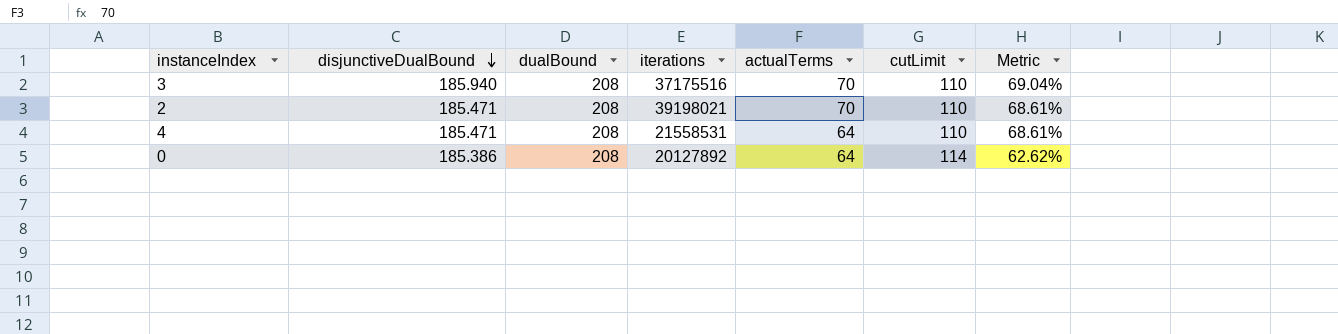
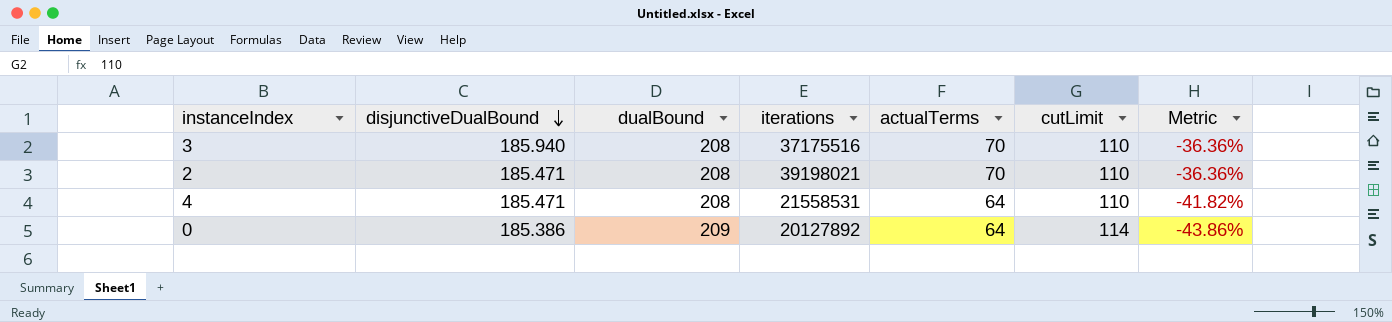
column Metric | formula: ([disjunctiveDualBound] - [cutLimit]) / [cutLimit] -> ([actualTerms] - [cutLimit]) / [cutLimit]
0 | dualBound: 208 -> 209

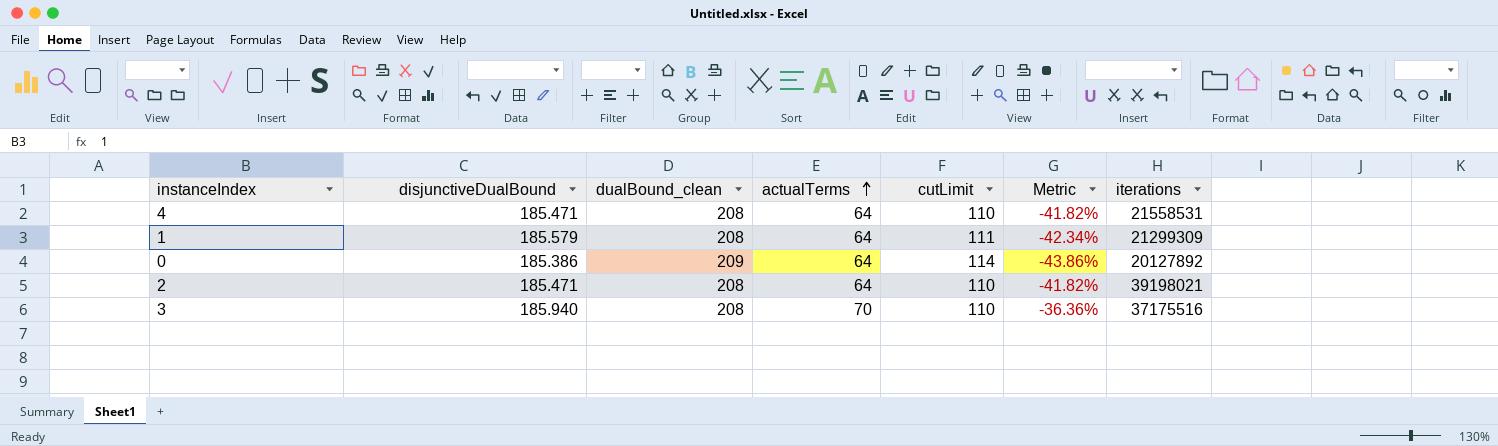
row order: disjunctiveDualBound descending -> actualTerms ascending
column name: dualBound -> dualBound_clean
column iterations | position: 4 -> 7
row 1: none -> 185.579 | 208 | 64 | 111 | -42.34% | 21299309
2 | actualTerms: 70 -> 64
2 | Metric: -36.36% -> -41.82%

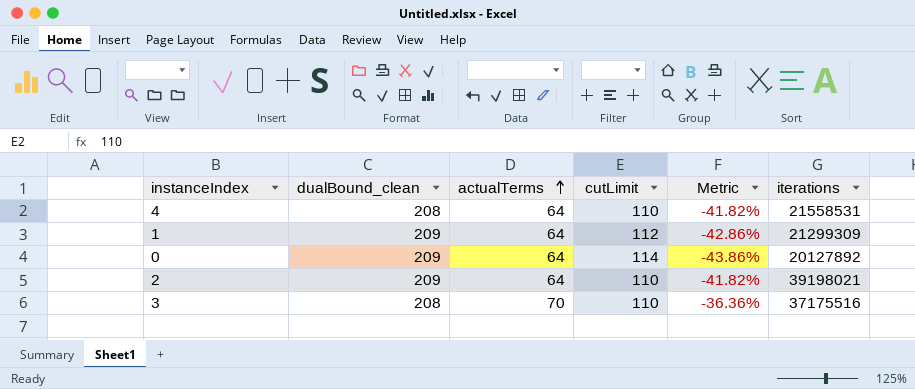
column disjunctiveDualBound | position: 2 -> none
1 | dualBound_clean: 208 -> 209
1 | cutLimit: 111 -> 112
1 | Metric: -42.34% -> -42.86%
2 | dualBound_clean: 208 -> 209

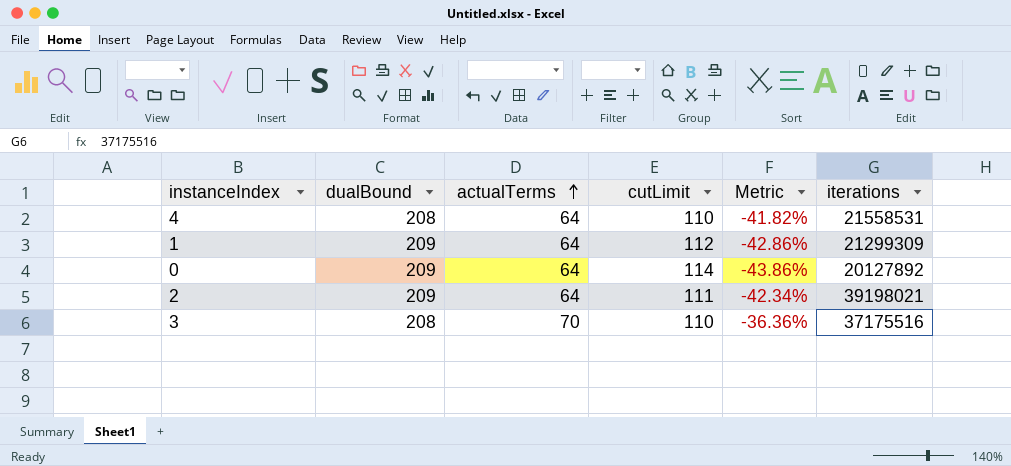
column name: dualBound_clean -> dualBound
2 | cutLimit: 110 -> 111
2 | Metric: -41.82% -> -42.34%

